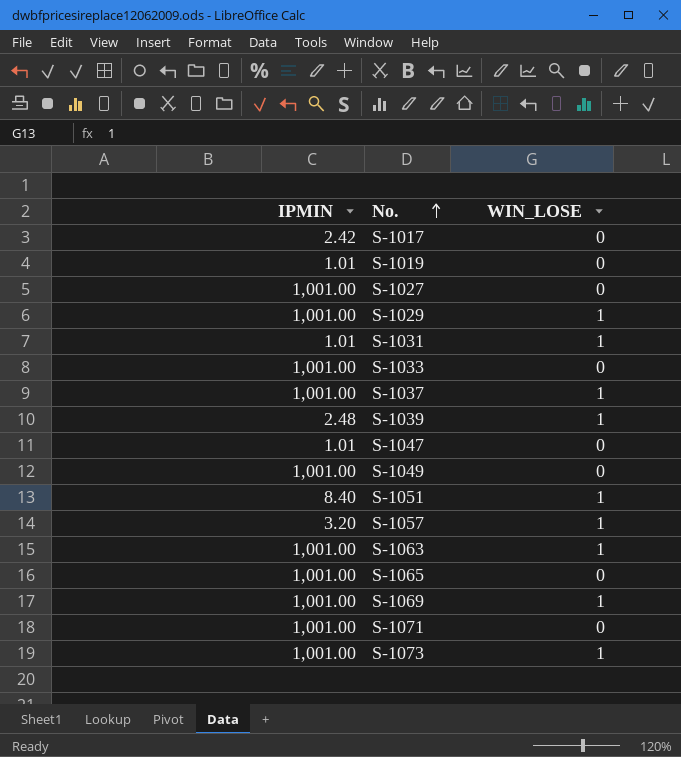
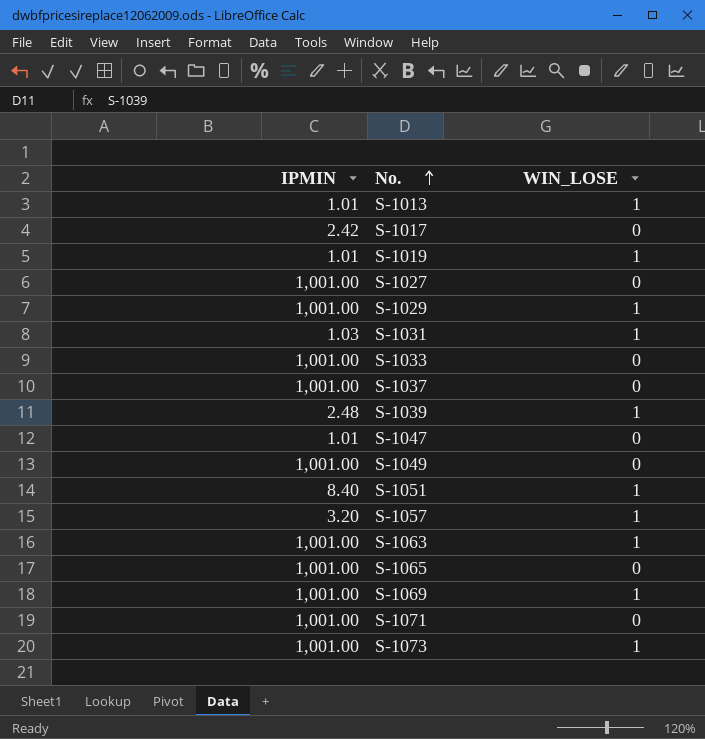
row S-1013: none -> 1.01 | 1
S-1019 | WIN_LOSE: 0 -> 1
S-1031 | IPMIN: 1.01 -> 1.03
S-1037 | WIN_LOSE: 1 -> 0

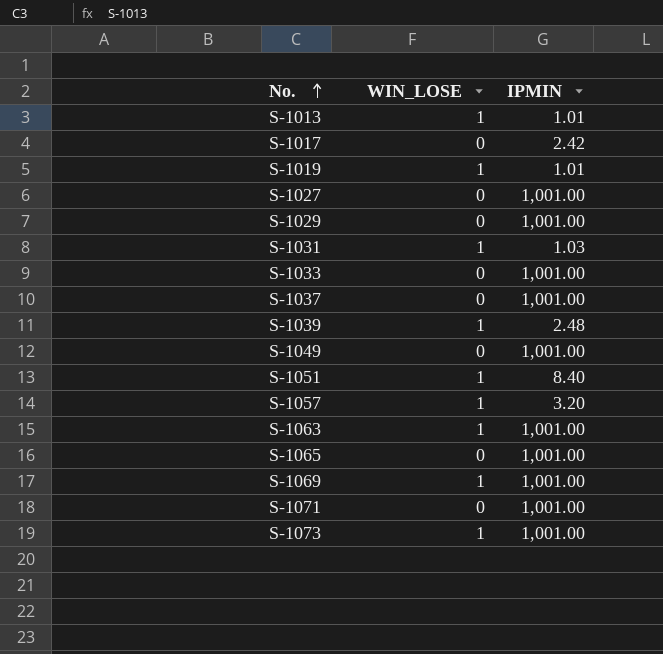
column IPMIN | position: 1 -> 3
row S-1047: 1.01 | 0 -> none
S-1029 | WIN_LOSE: 1 -> 0

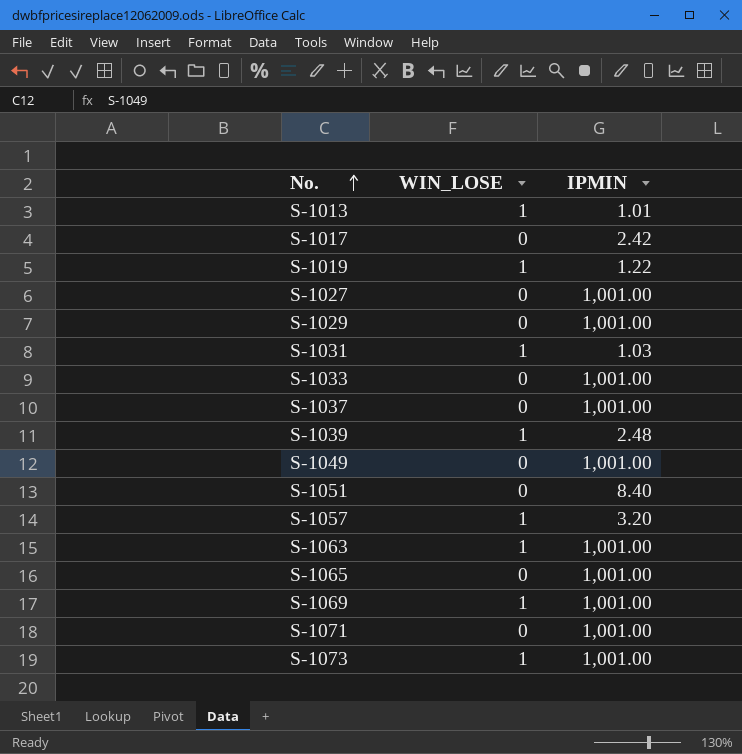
S-1019 | IPMIN: 1.01 -> 1.22
S-1051 | WIN_LOSE: 1 -> 0

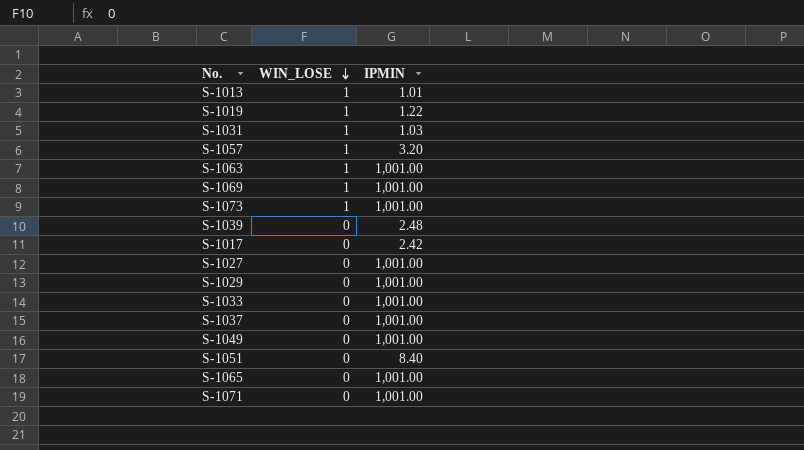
row order: No. ascending -> WIN_LOSE descending
S-1039 | WIN_LOSE: 1 -> 0

